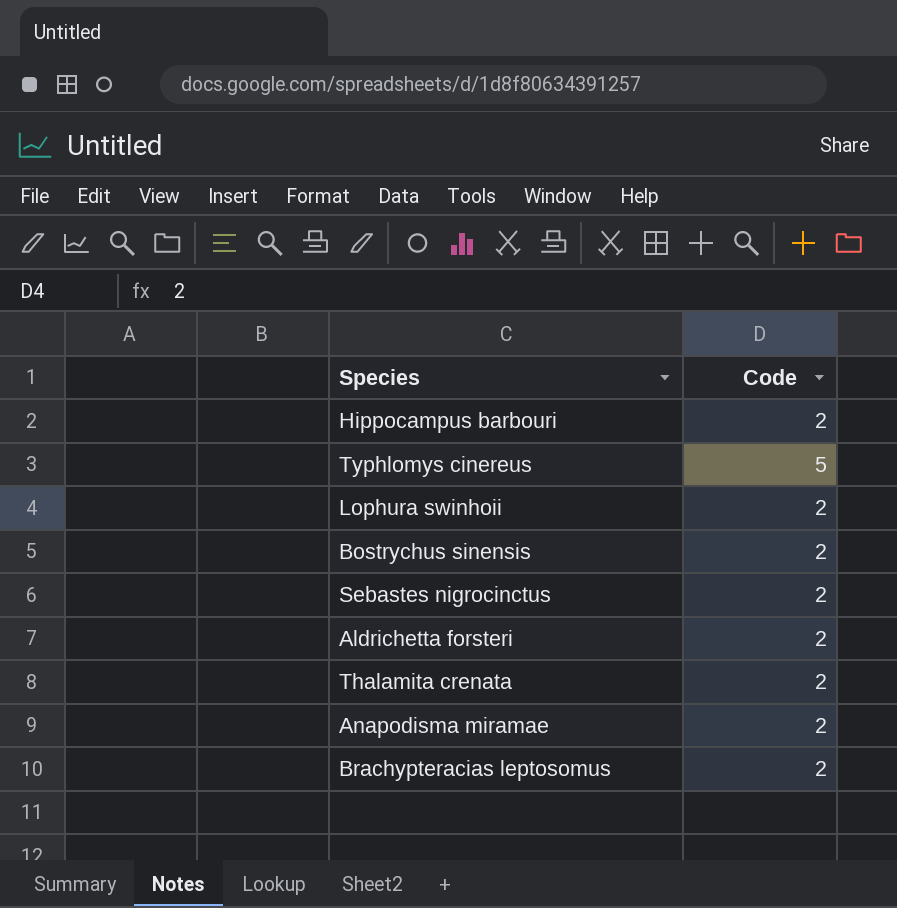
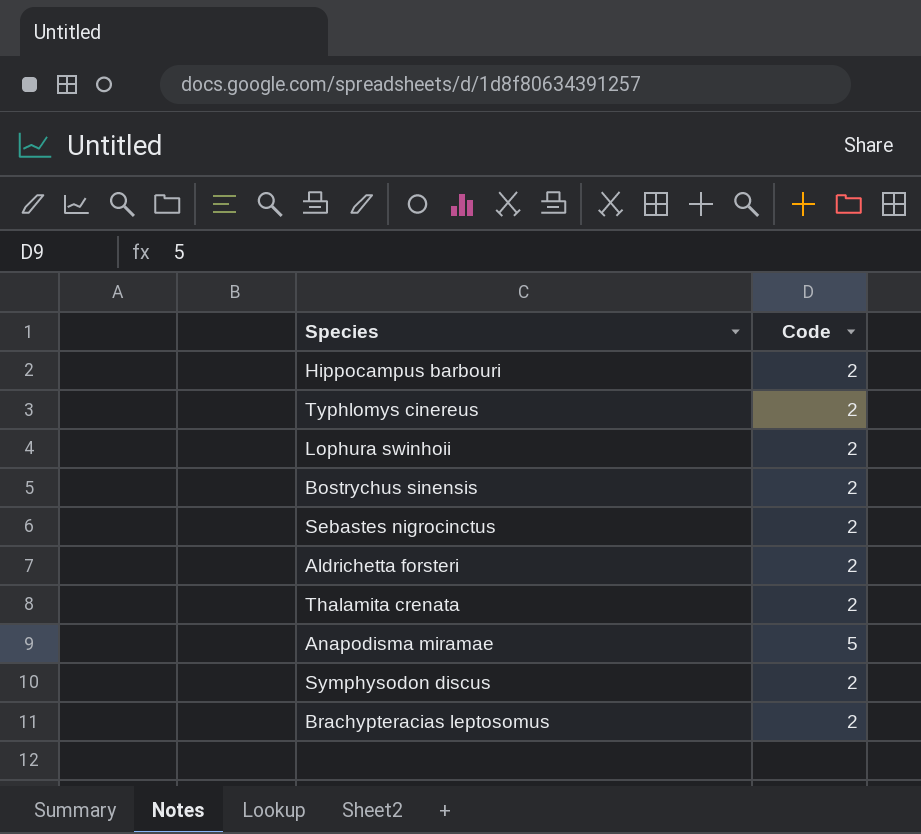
Typhlomys cinereus | Code: 5 -> 2
Anapodisma miramae | Code: 2 -> 5
row Symphysodon discus: none -> 2

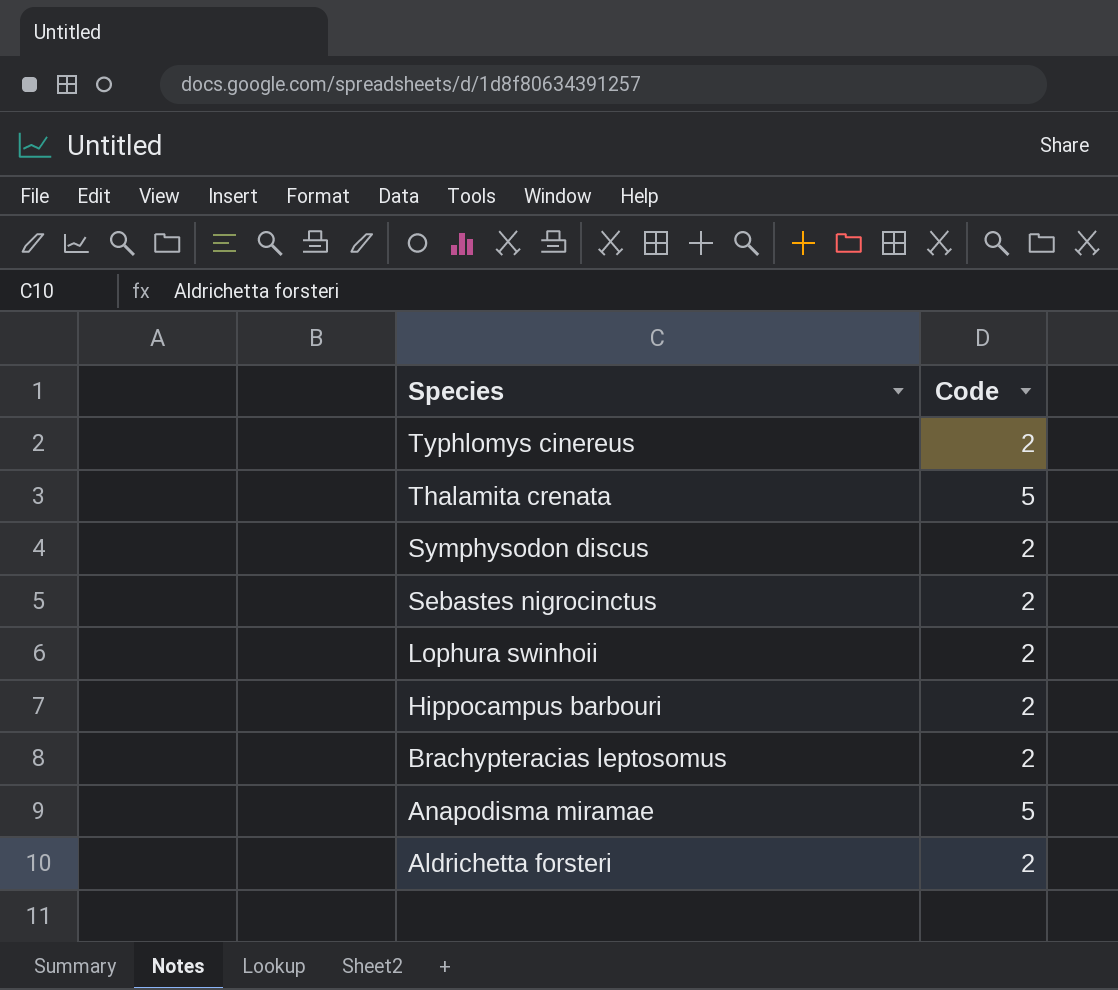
row order: none -> Species descending
row Bostrychus sinensis: 2 -> none
Thalamita crenata | Code: 2 -> 5

